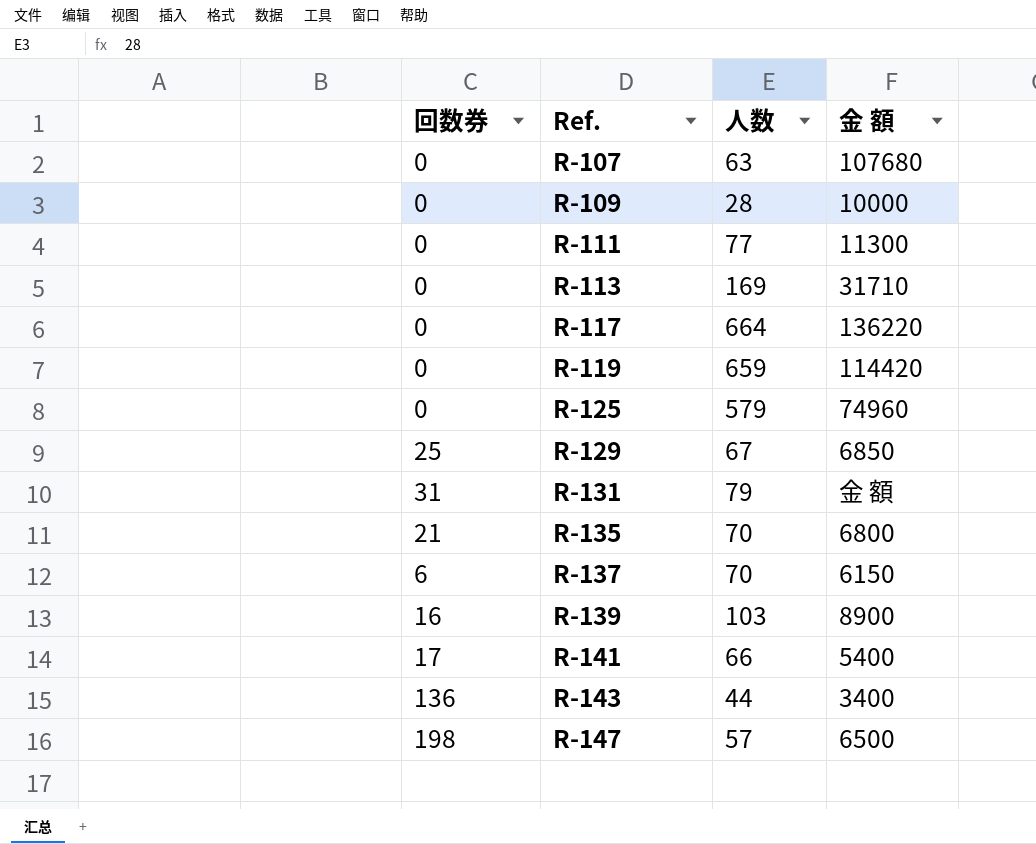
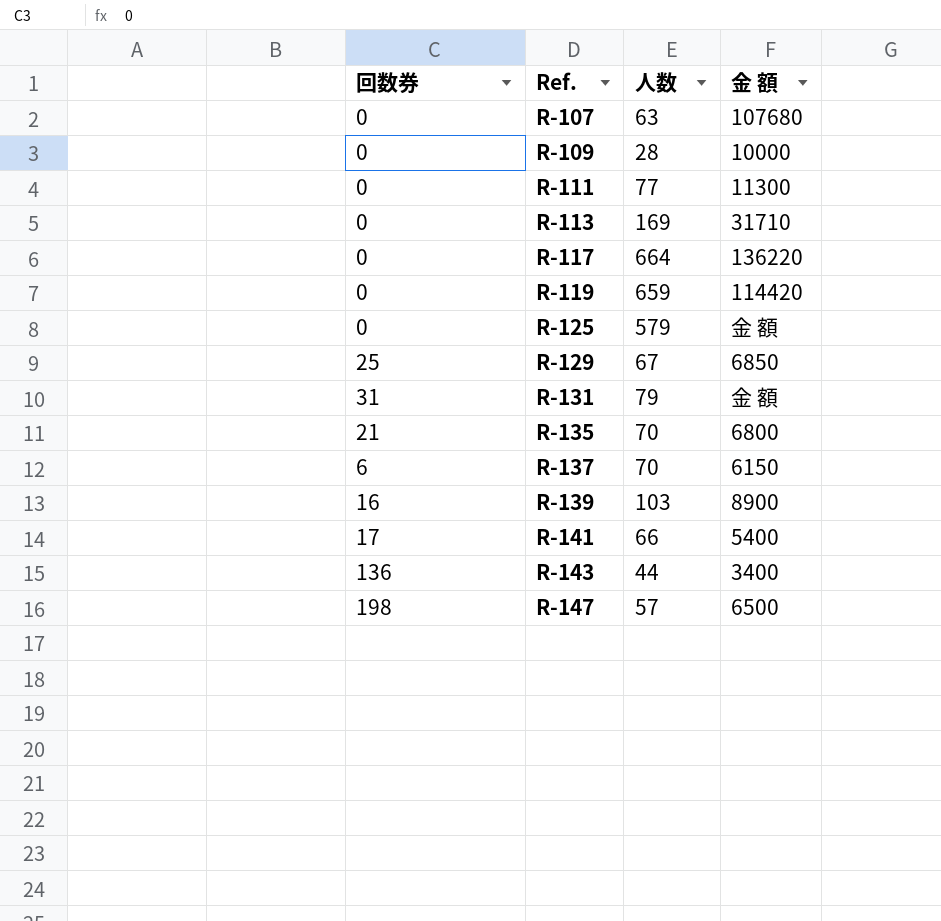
R-125 | 金 額: 74960 -> 金 額

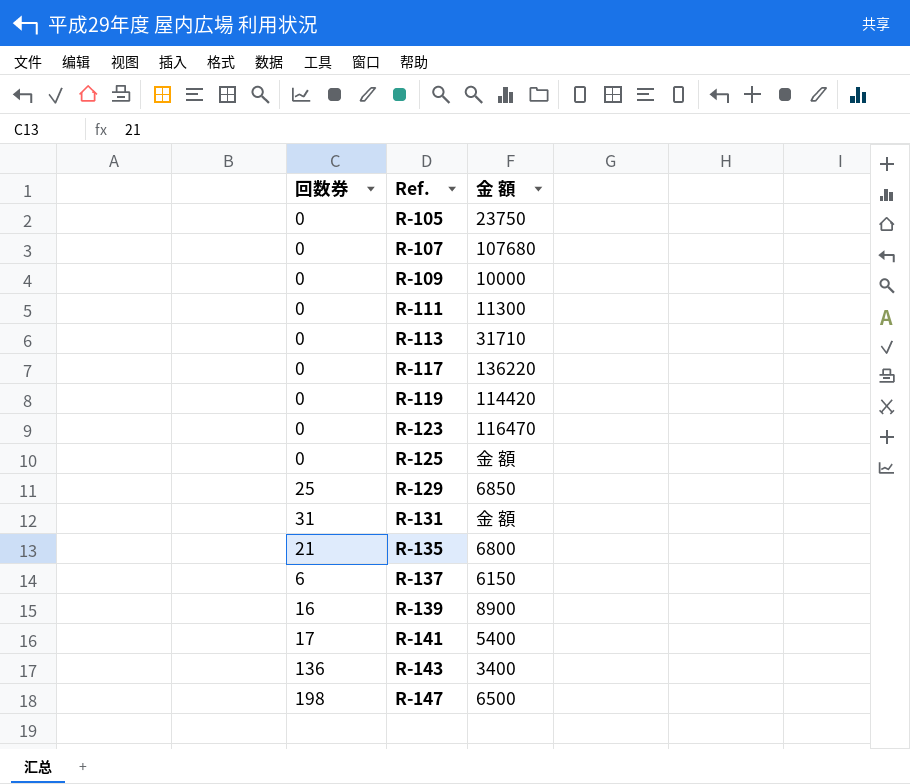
column 人数 | position: 3 -> none
row R-105: none -> 0 | 23750
row R-123: none -> 0 | 116470

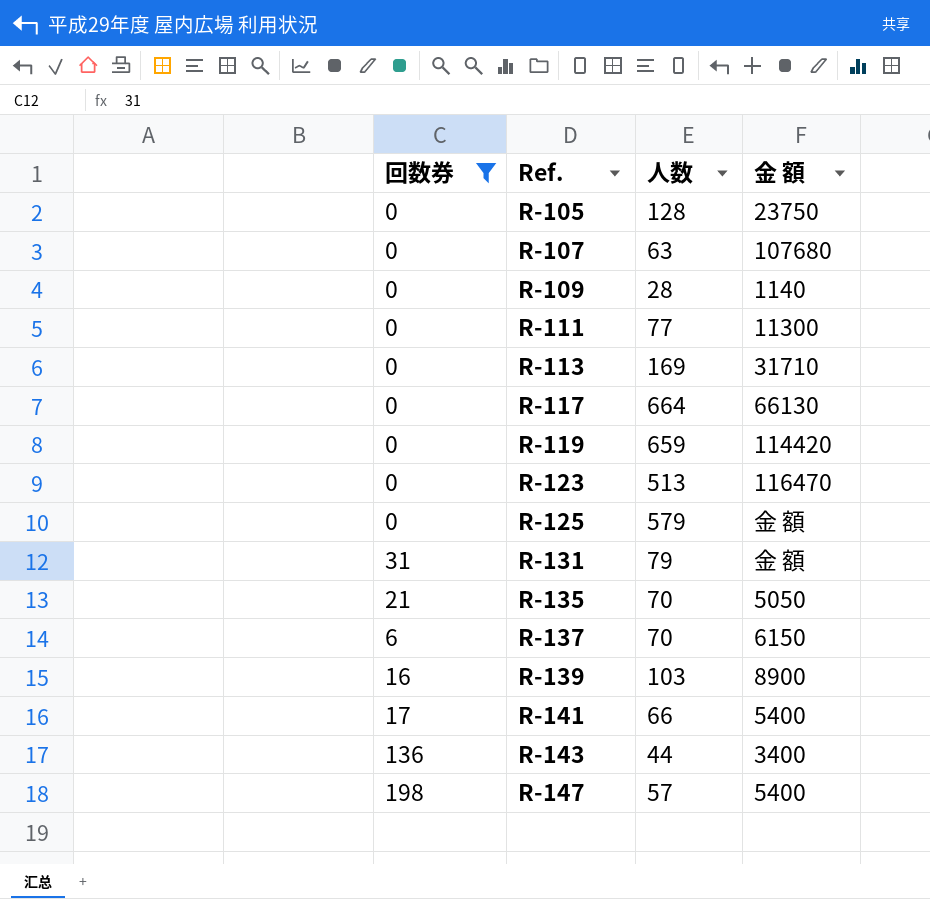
filter: none -> 回数券 != 25
column 人数 | position: none -> 3
R-109 | 金 額: 10000 -> 1140
R-117 | 金 額: 136220 -> 66130
R-135 | 金 額: 6800 -> 5050
R-147 | 金 額: 6500 -> 5400

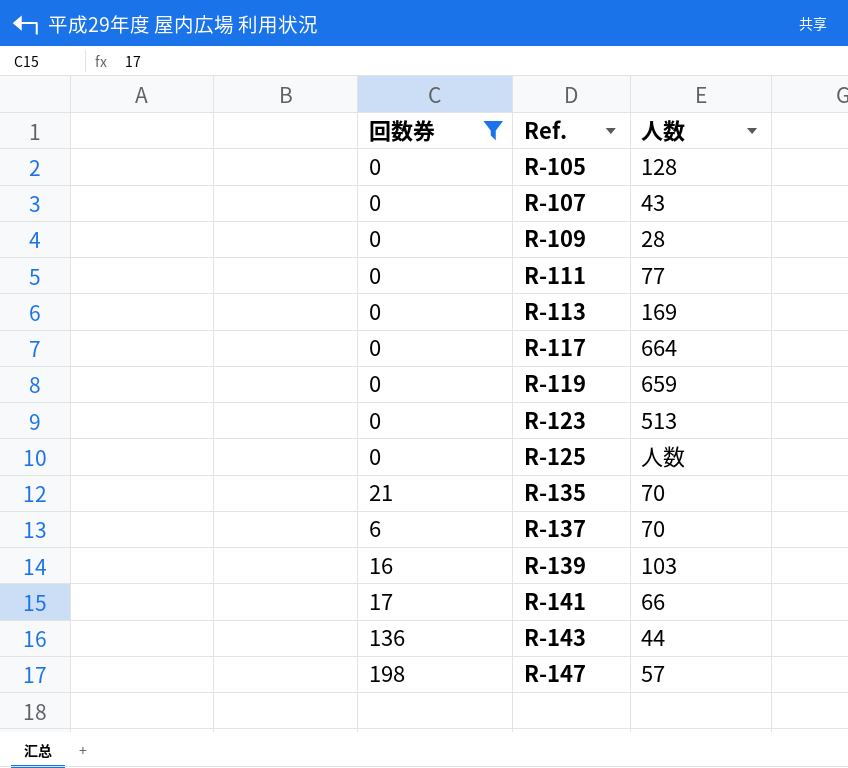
column 金 額 | position: 4 -> none
row R-131: 31 | 79 | 金 額 -> none
R-107 | 人数: 63 -> 43
R-125 | 人数: 579 -> 人数

